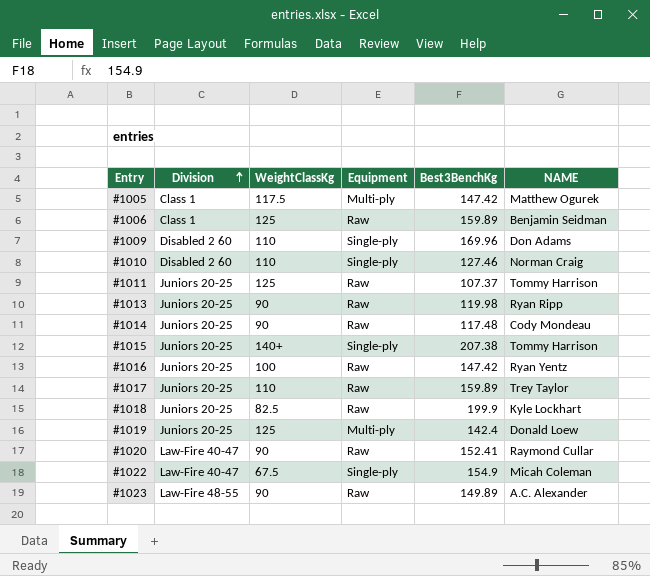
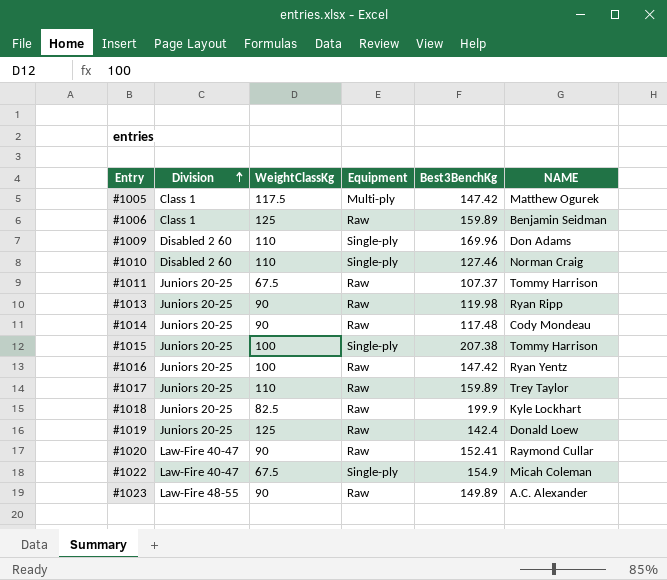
#1011 | WeightClassKg: 125 -> 67.5
#1015 | WeightClassKg: 140+ -> 100
#1019 | Equipment: Multi-ply -> Raw

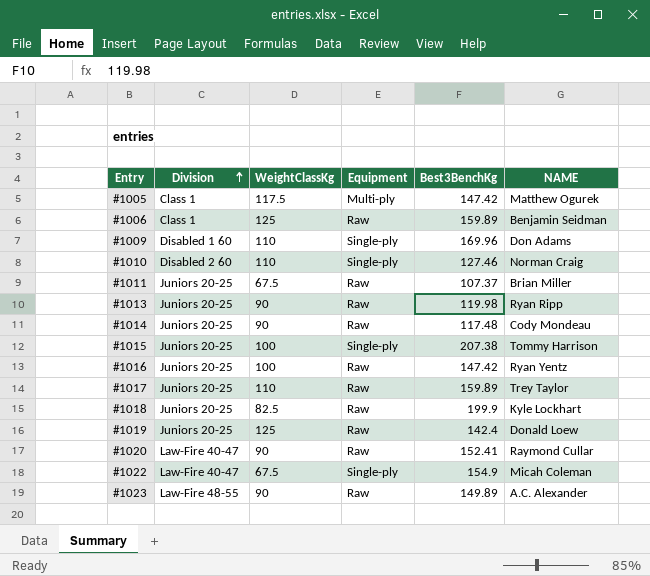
#1009 | Division: Disabled 2 60 -> Disabled 1 60
#1011 | NAME: Tommy Harrison -> Brian Miller

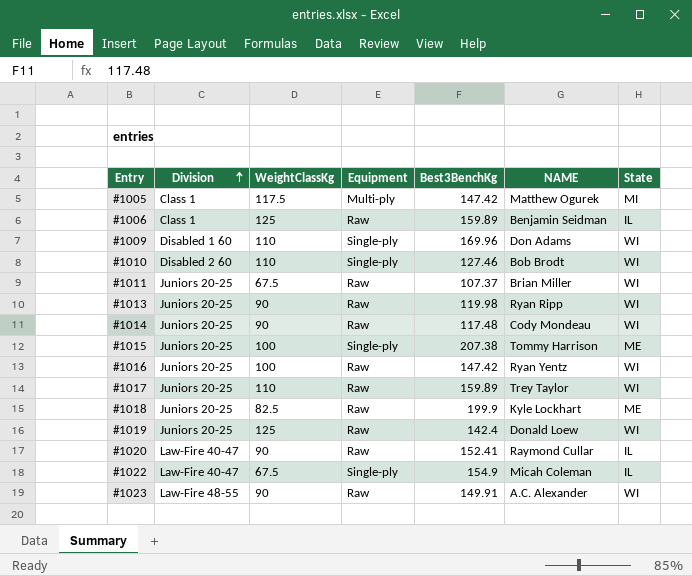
column State | position: none -> 7
#1010 | NAME: Norman Craig -> Bob Brodt
#1023 | Best3BenchKg: 149.89 -> 149.91

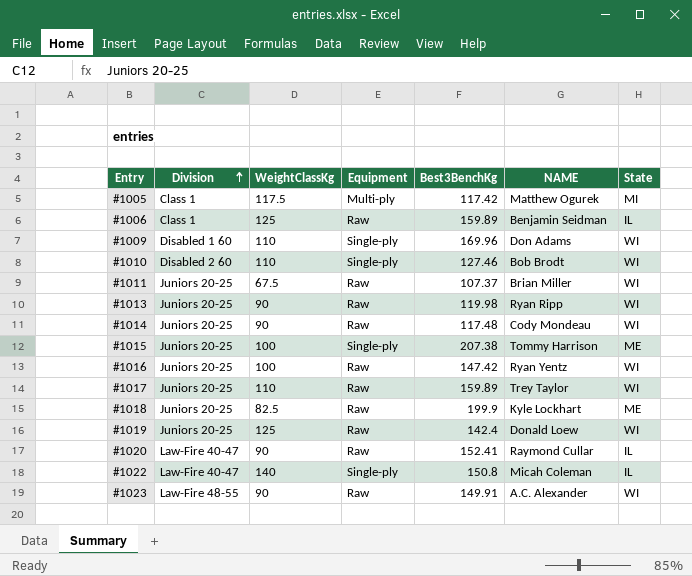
#1005 | Best3BenchKg: 147.42 -> 117.42
#1022 | WeightClassKg: 67.5 -> 140
#1022 | Best3BenchKg: 154.9 -> 150.8

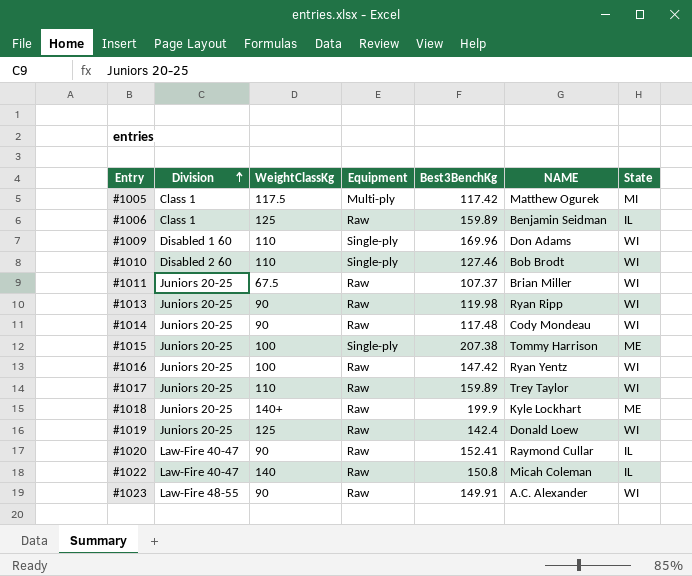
#1018 | WeightClassKg: 82.5 -> 140+
#1022 | Equipment: Single-ply -> Raw

